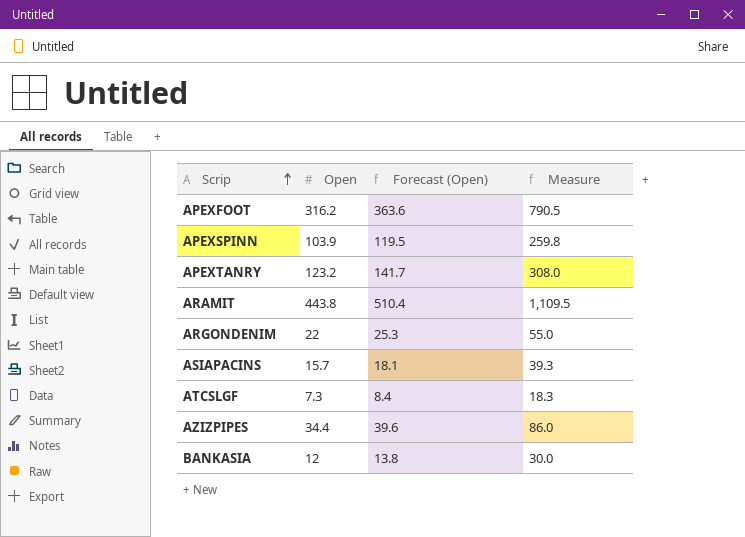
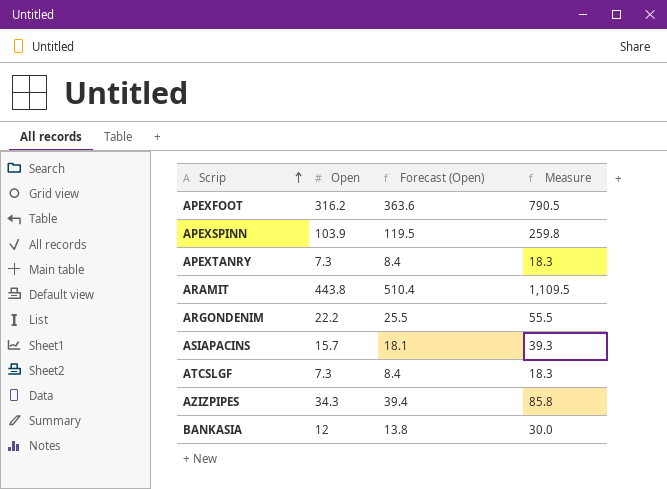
APEXTANRY | Open: 123.2 -> 7.3
APEXTANRY | Forecast (Open): 141.7 -> 8.4
APEXTANRY | Measure: 308.0 -> 18.3
ARGONDENIM | Open: 22 -> 22.2
ARGONDENIM | Forecast (Open): 25.3 -> 25.5
ARGONDENIM | Measure: 55.0 -> 55.5
AZIZPIPES | Open: 34.4 -> 34.3
AZIZPIPES | Forecast (Open): 39.6 -> 39.4
AZIZPIPES | Measure: 86.0 -> 85.8

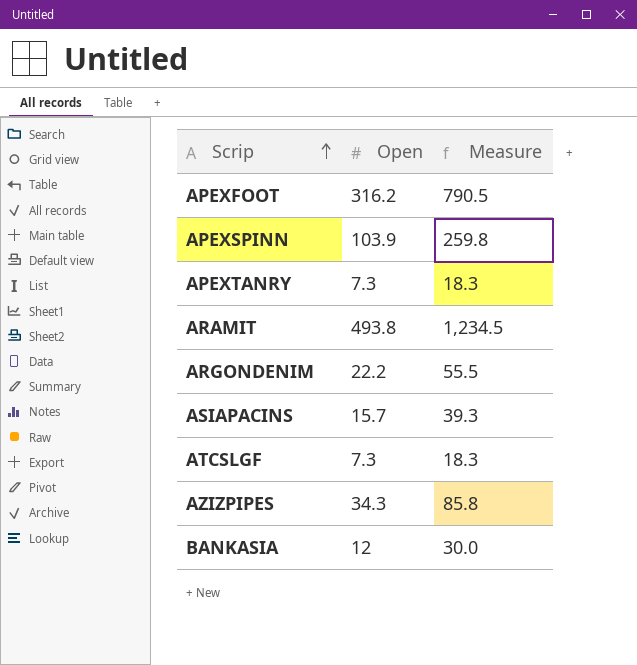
column Forecast (Open) | formula: [Open] * 1.15 -> none
ARAMIT | Open: 443.8 -> 493.8
ARAMIT | Measure: 1,109.5 -> 1,234.5

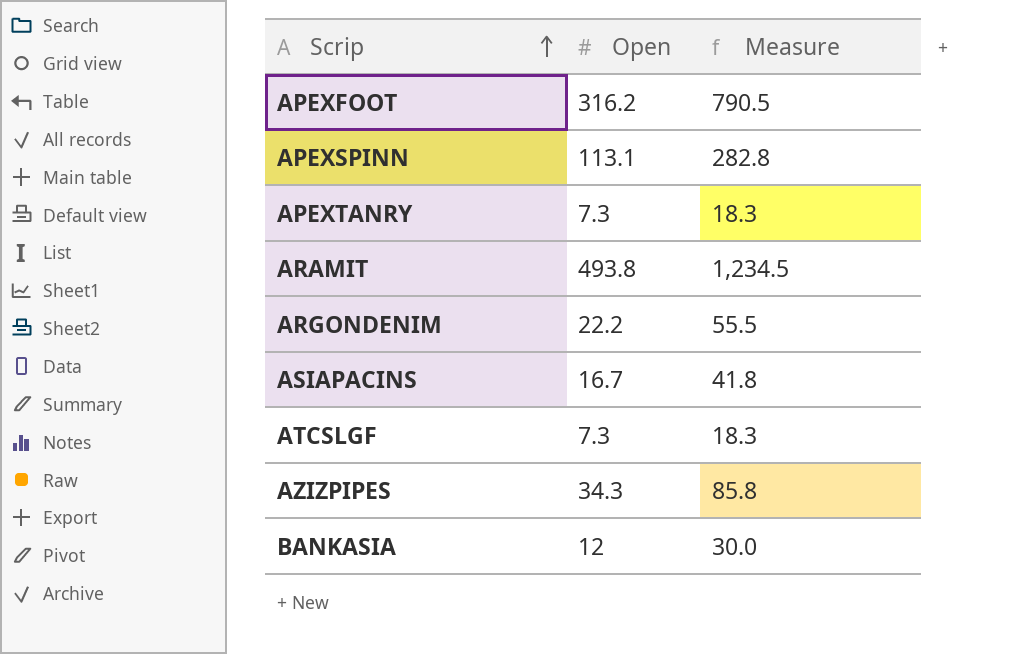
APEXSPINN | Open: 103.9 -> 113.1
APEXSPINN | Measure: 259.8 -> 282.8
ASIAPACINS | Open: 15.7 -> 16.7
ASIAPACINS | Measure: 39.3 -> 41.8

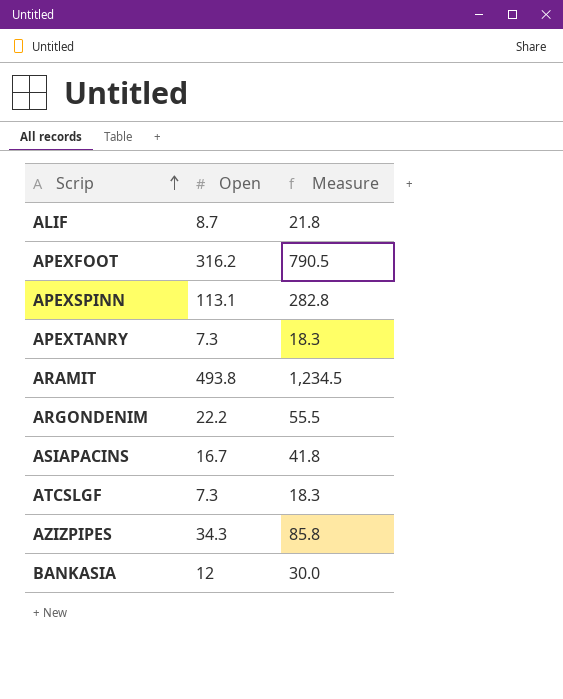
row ALIF: none -> 8.7 | 21.8

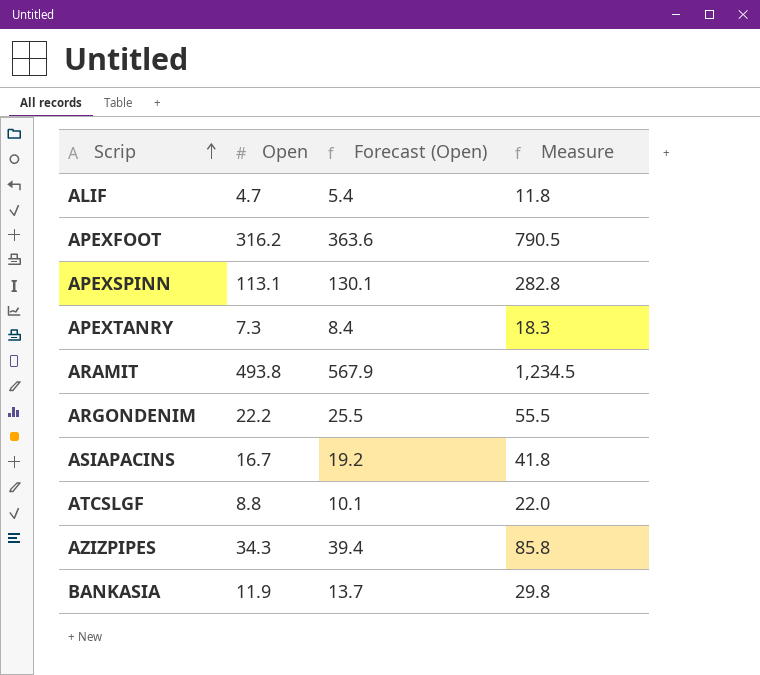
column Forecast (Open) | formula: none -> [Open] * 1.15
ALIF | Open: 8.7 -> 4.7
ALIF | Measure: 21.8 -> 11.8
ATCSLGF | Open: 7.3 -> 8.8
ATCSLGF | Measure: 18.3 -> 22.0
BANKASIA | Open: 12 -> 11.9
BANKASIA | Measure: 30.0 -> 29.8

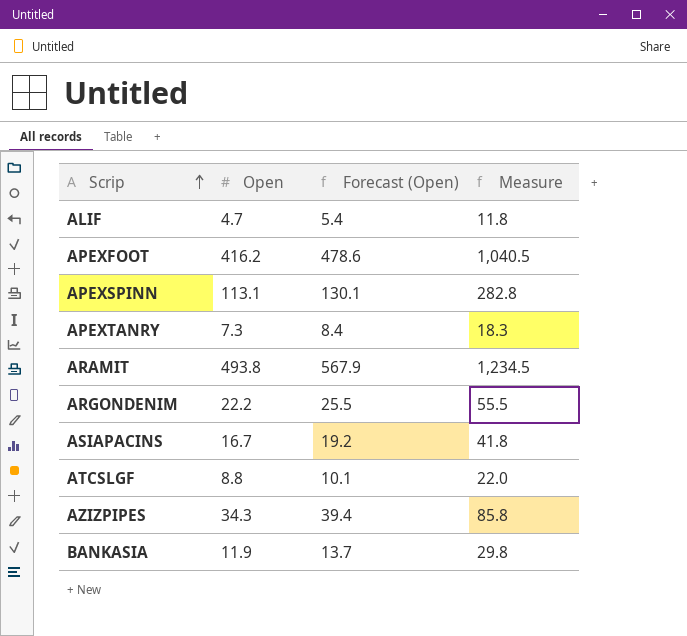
APEXFOOT | Open: 316.2 -> 416.2
APEXFOOT | Forecast (Open): 363.6 -> 478.6
APEXFOOT | Measure: 790.5 -> 1,040.5

